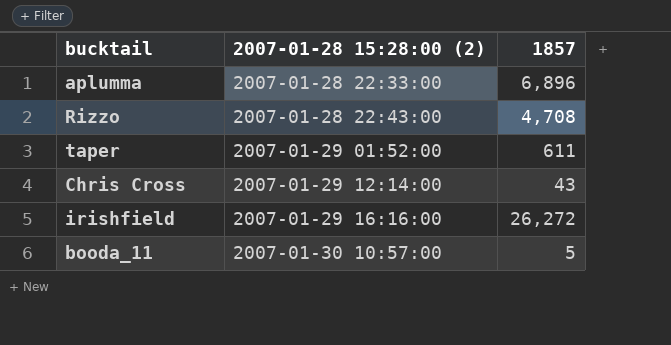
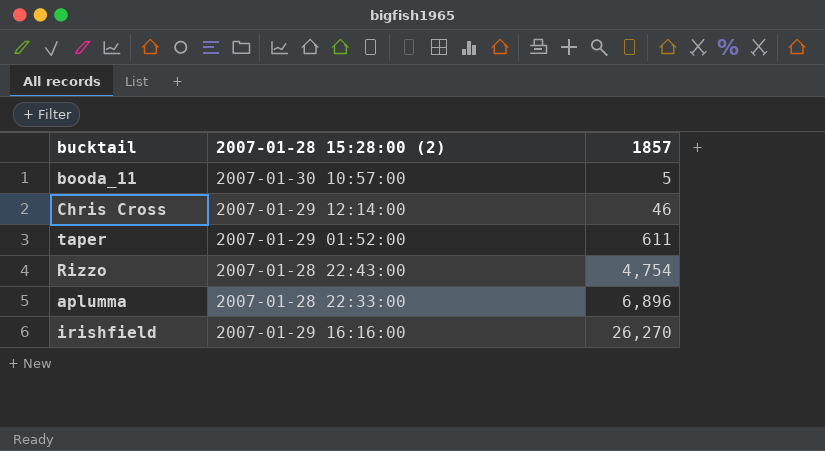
row order: 2007-01-28 15:28:00 (2) ascending -> 1857 ascending
Chris Cross | 1857: 43 -> 46
Rizzo | 1857: 4,708 -> 4,754
irishfield | 1857: 26,272 -> 26,270

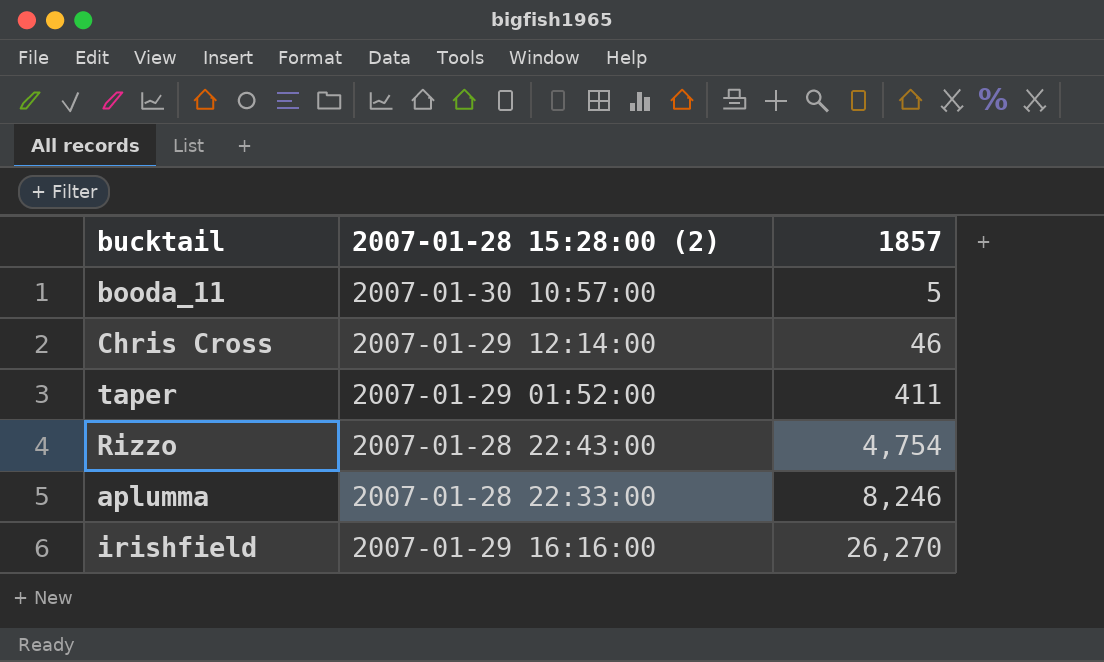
taper | 1857: 611 -> 411
aplumma | 1857: 6,896 -> 8,246

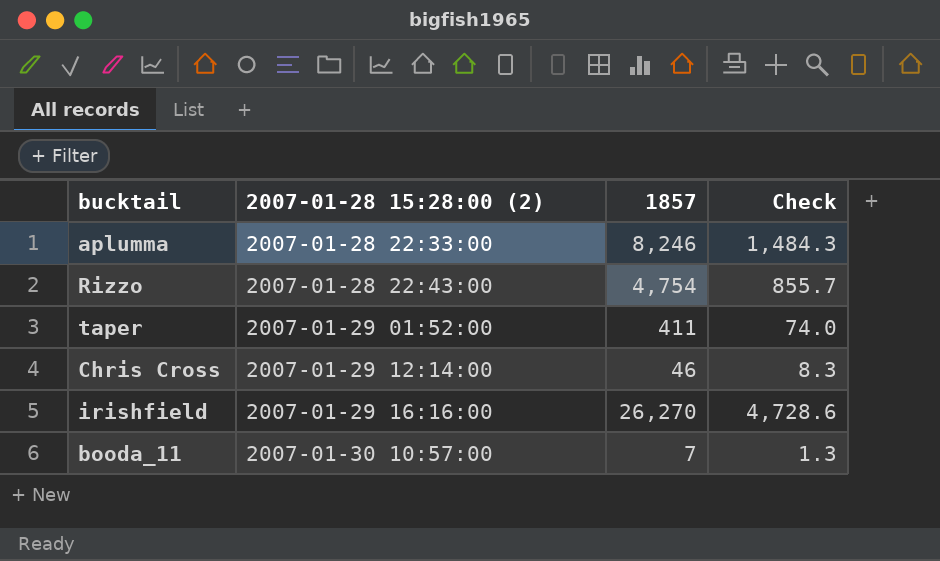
row order: 1857 ascending -> 2007-01-28 15:28:00 (2) ascending
column Check | formula: none -> [1857] * 0.18
booda_11 | 1857: 5 -> 7

